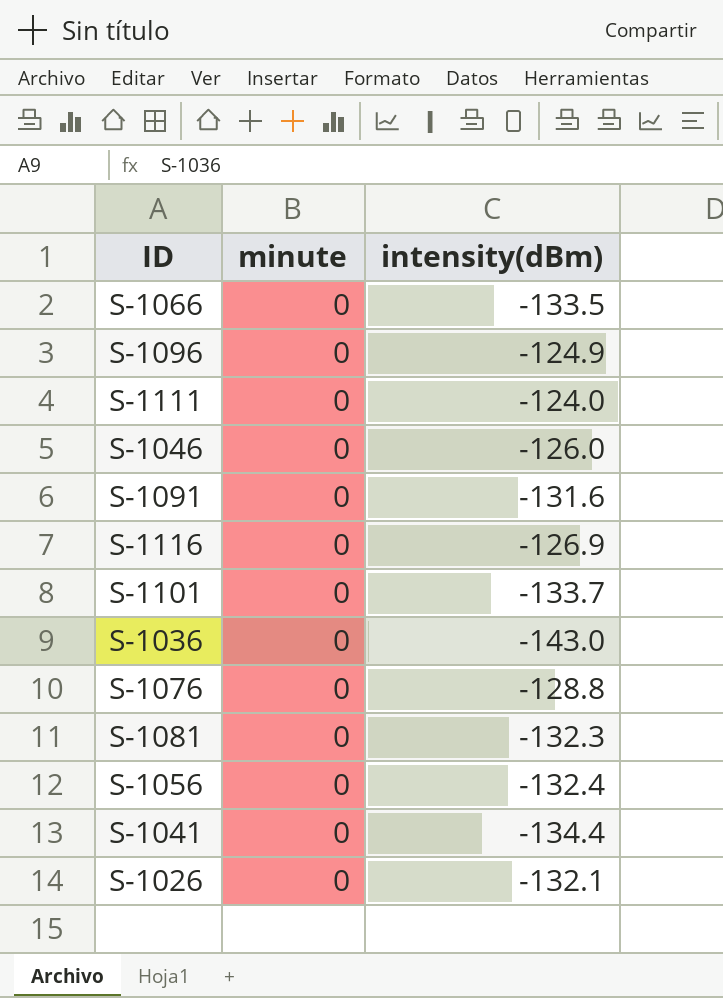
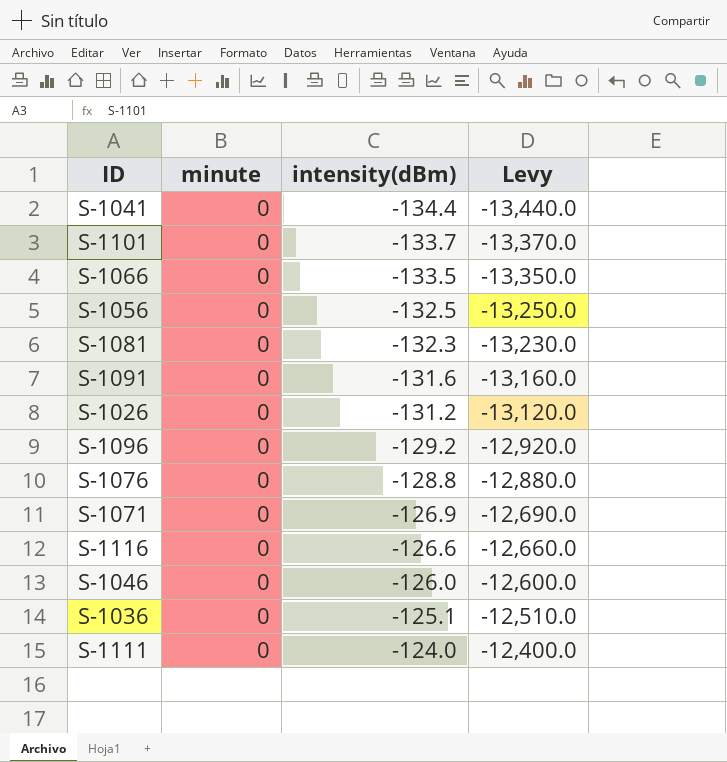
row order: none -> intensity(dBm) ascending
column Levy | formula: none -> [intensity(dBm)] * 100
S-1056 | intensity(dBm): -132.4 -> -132.5
S-1026 | intensity(dBm): -132.1 -> -131.2
S-1096 | intensity(dBm): -124.9 -> -129.2
row S-1071: none -> 0 | -126.9 | -12,690.0
S-1116 | intensity(dBm): -126.9 -> -126.6
S-1036 | intensity(dBm): -143.0 -> -125.1

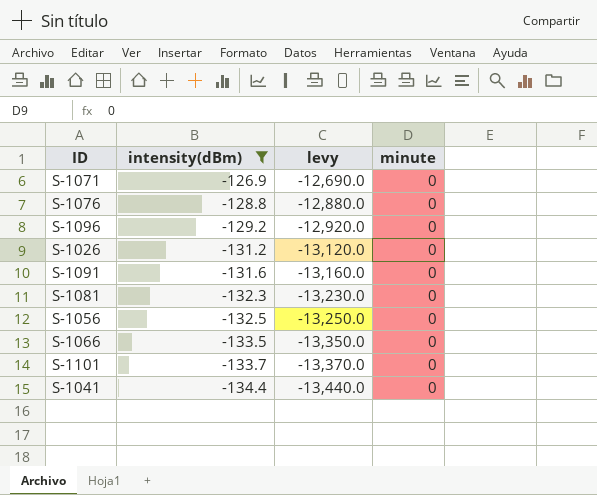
filter: none -> intensity(dBm) <= -126.9
row order: intensity(dBm) ascending -> intensity(dBm) descending
column name: Levy -> levy
column minute | position: 2 -> 4

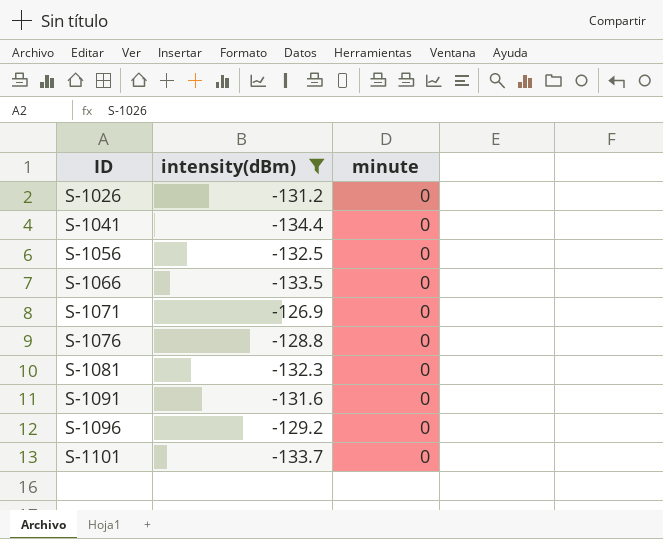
row order: intensity(dBm) descending -> ID ascending
column levy | formula: [intensity(dBm)] * 100 -> none

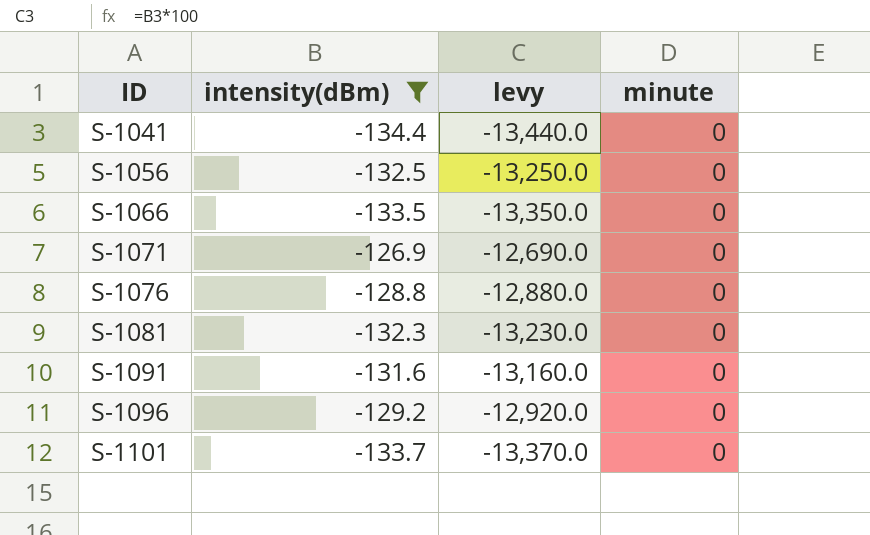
column levy | formula: none -> [intensity(dBm)] * 100
row S-1026: -131.2 | 0 -> none

